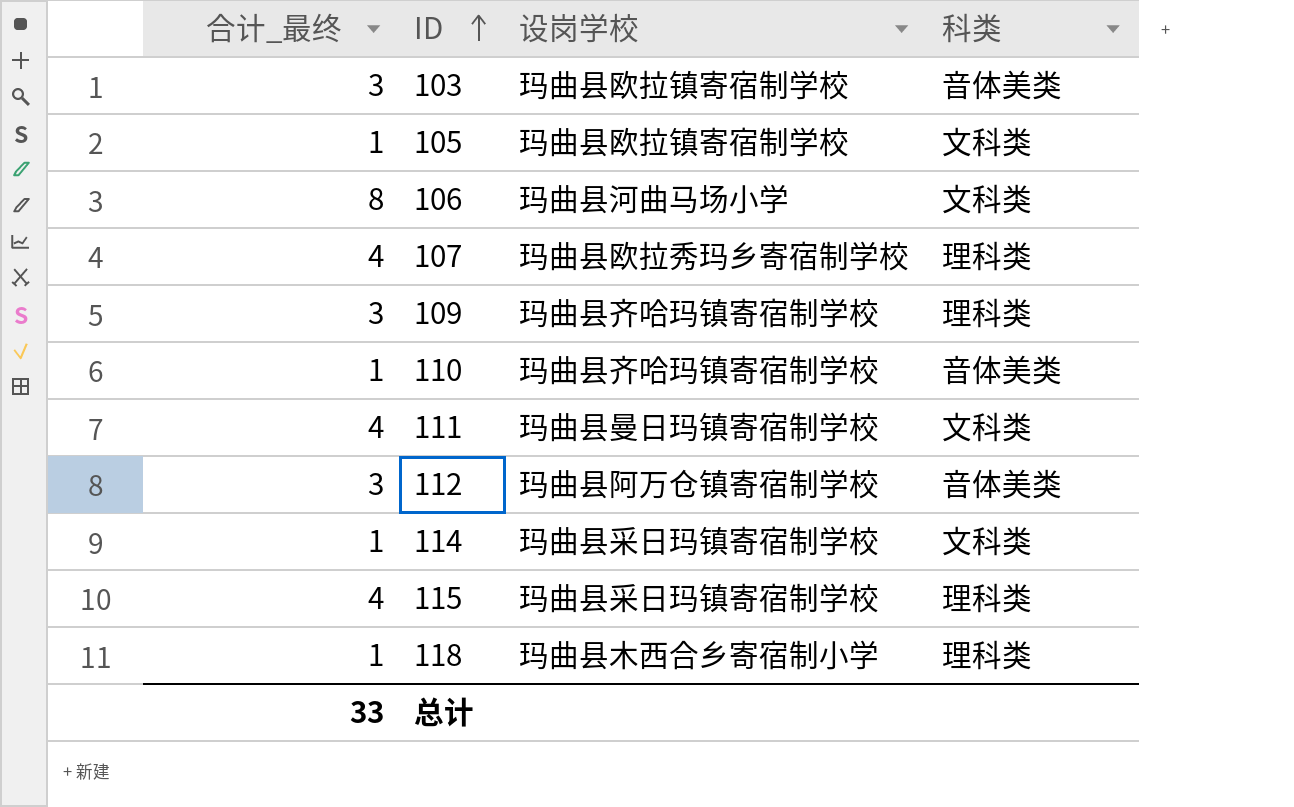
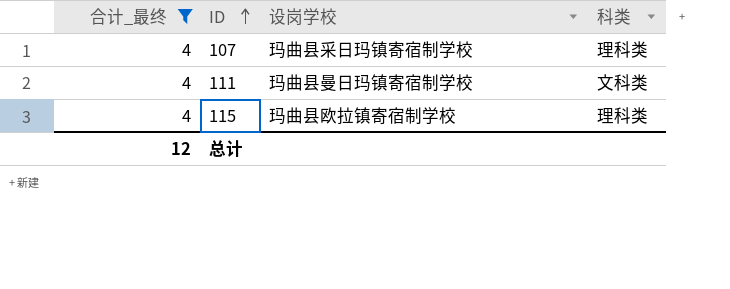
filter: none -> 合计_最终 = 4
107 | 设岗学校: 玛曲县欧拉秀玛乡寄宿制学校 -> 玛曲县采日玛镇寄宿制学校
115 | 设岗学校: 玛曲县采日玛镇寄宿制学校 -> 玛曲县欧拉镇寄宿制学校
总计 | 合计_最终: 33 -> 12

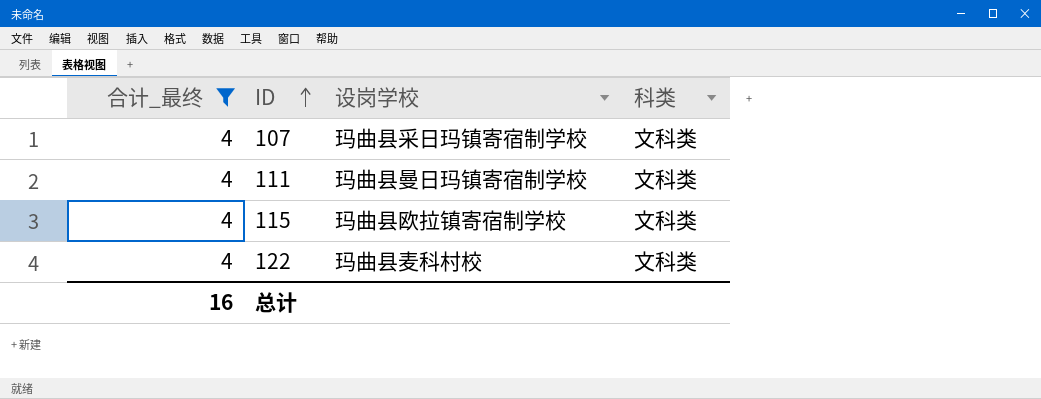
107 | 科类: 理科类 -> 文科类
115 | 科类: 理科类 -> 文科类
row 122: none -> 4 | 玛曲县麦科村校 | 文科类
总计 | 合计_最终: 12 -> 16

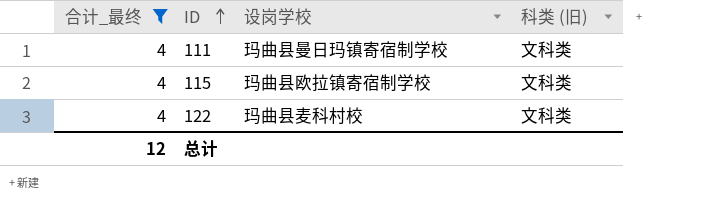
column name: 科类 -> 科类 (旧)
row 107: 4 | 玛曲县采日玛镇寄宿制学校 | 文科类 -> none
总计 | 合计_最终: 16 -> 12

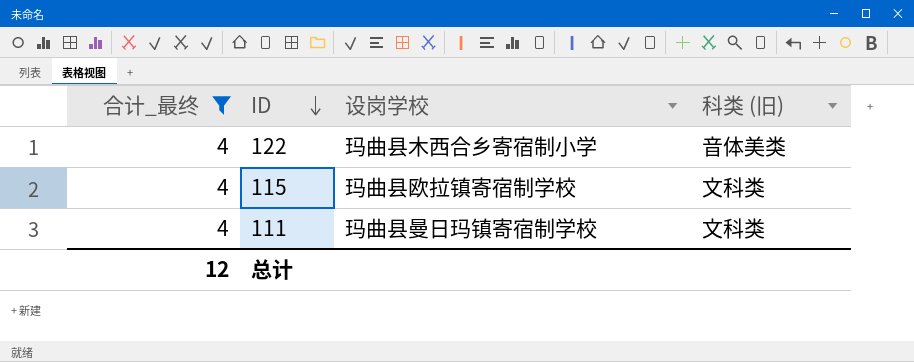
row order: ID ascending -> ID descending
122 | 设岗学校: 玛曲县麦科村校 -> 玛曲县木西合乡寄宿制小学
122 | 科类 (旧): 文科类 -> 音体美类

